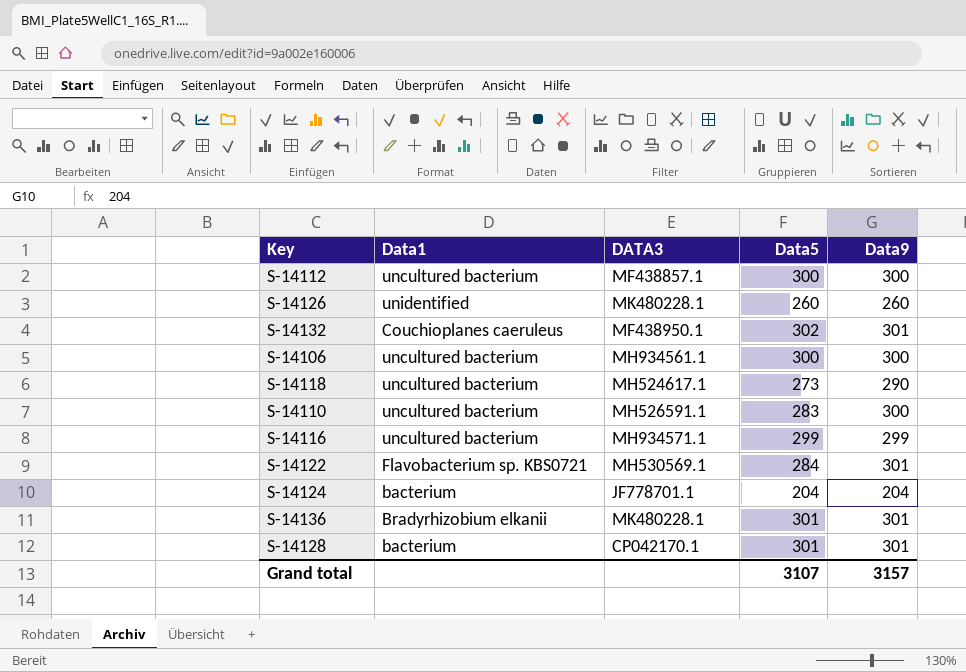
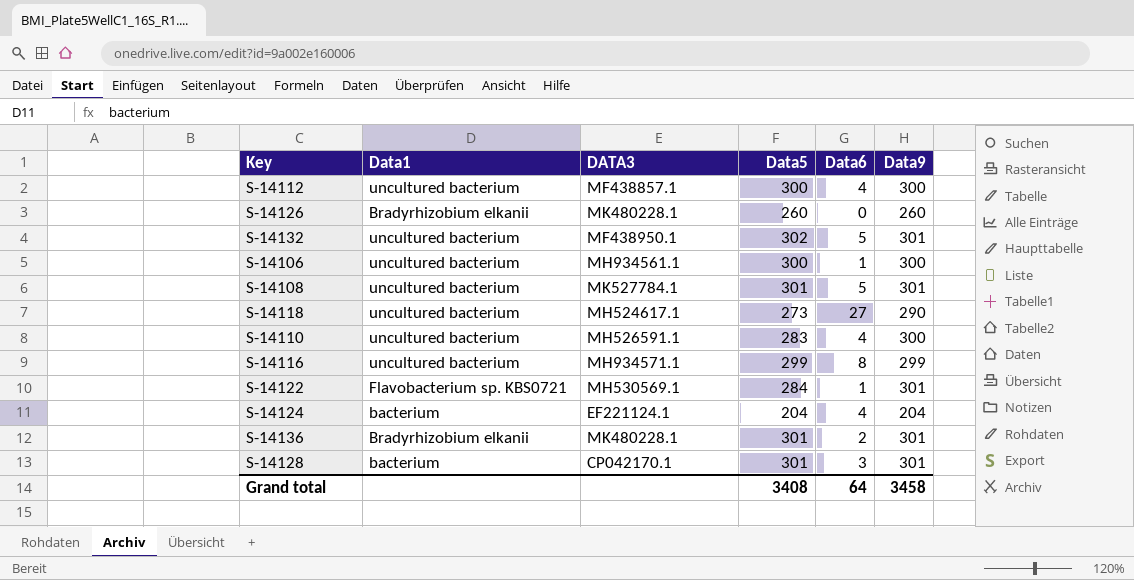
column Data6 | position: none -> 5
S-14126 | Data1: unidentified -> Bradyrhizobium elkanii
S-14132 | Data1: Couchioplanes caeruleus -> uncultured bacterium
row S-14108: none -> uncultured bacterium | MK527784.1 | 301 | 5 | 301
S-14124 | DATA3: JF778701.1 -> EF221124.1
Grand total | Data5: 3107 -> 3408
Grand total | Data9: 3157 -> 3458

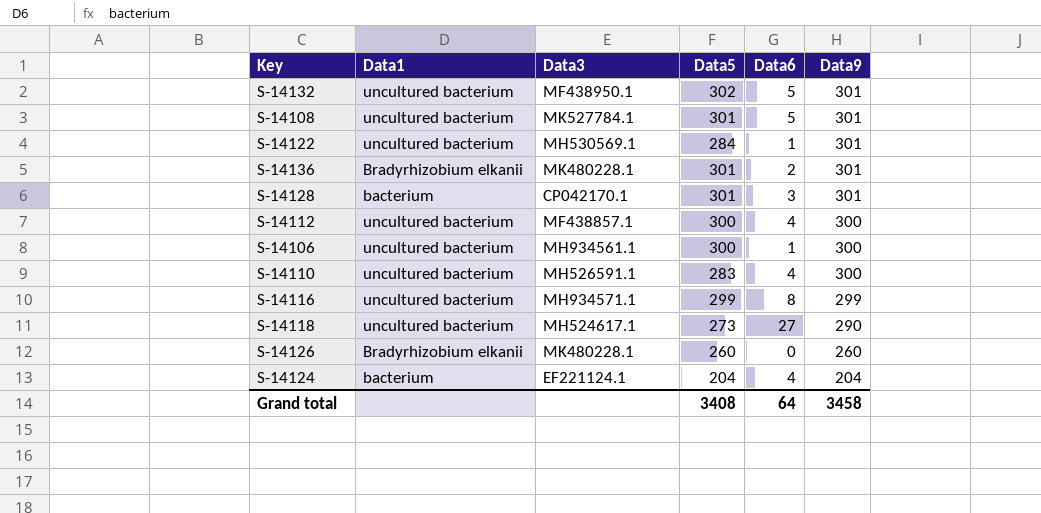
row order: none -> Data9 descending
column name: DATA3 -> Data3
S-14122 | Data1: Flavobacterium sp. KBS0721 -> uncultured bacterium

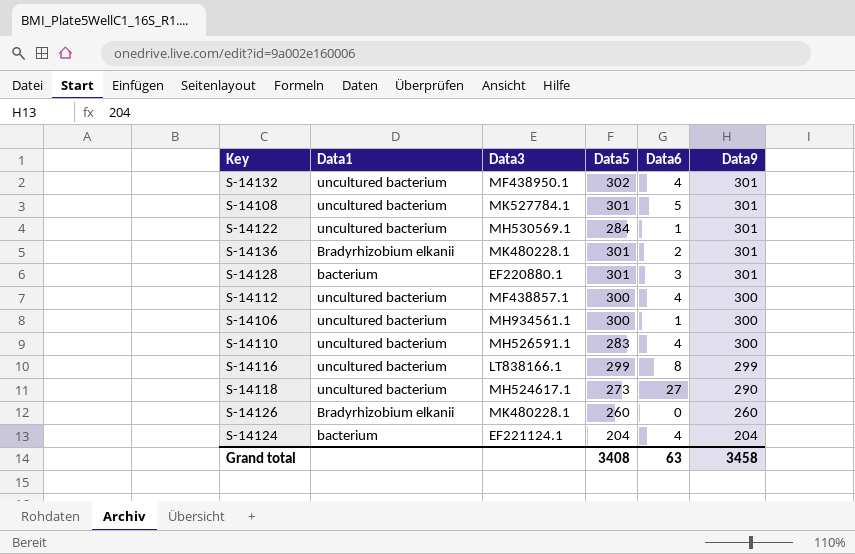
S-14132 | Data6: 5 -> 4
S-14128 | Data3: CP042170.1 -> EF220880.1
S-14116 | Data3: MH934571.1 -> LT838166.1
Grand total | Data6: 64 -> 63

